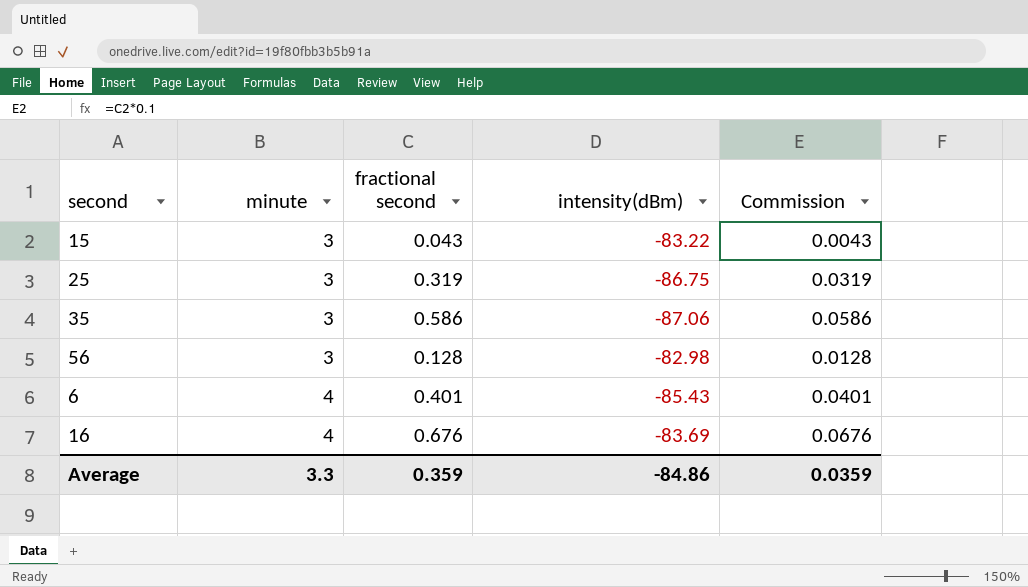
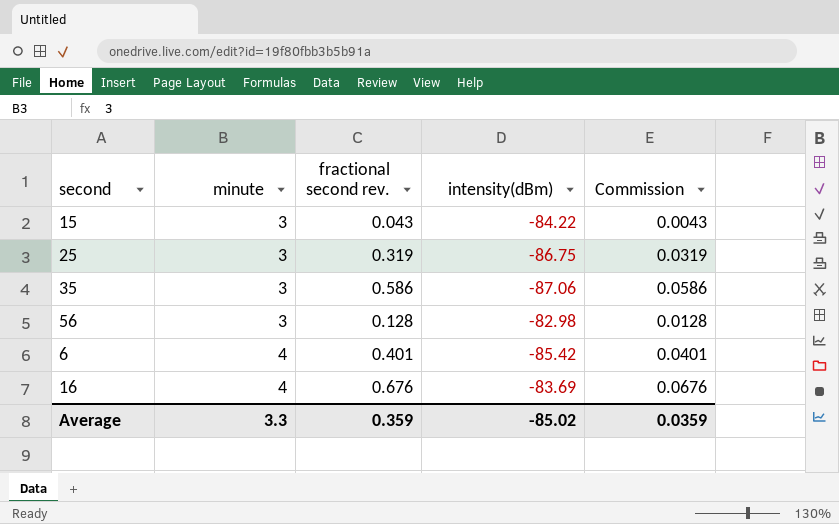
column name: fractional second -> fractional second rev.
15 | intensity(dBm): -83.22 -> -84.22
6 | intensity(dBm): -85.43 -> -85.42
Average | intensity(dBm): -84.86 -> -85.02

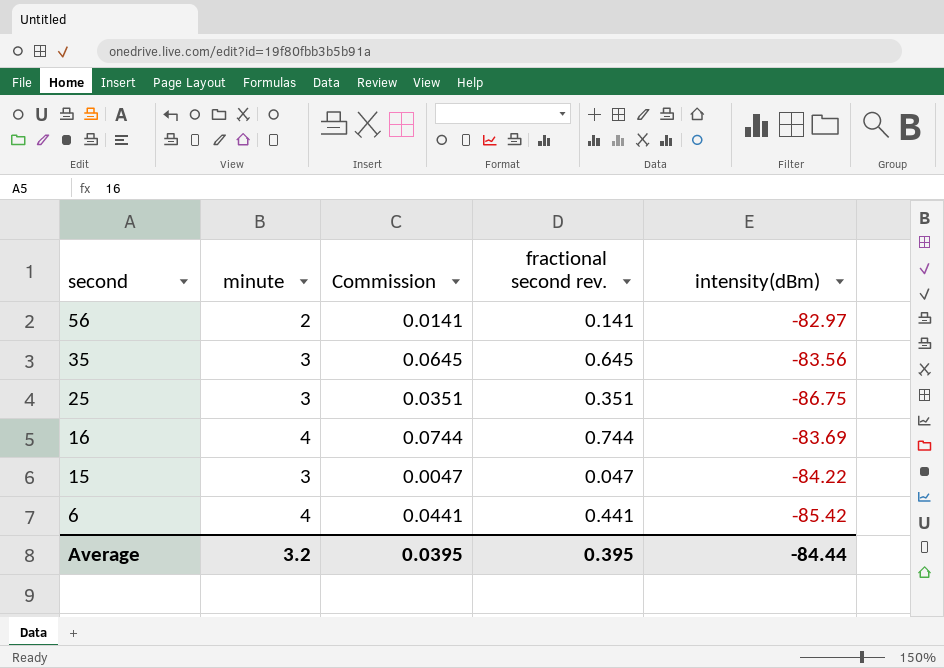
row order: minute ascending -> second descending
column Commission | position: 5 -> 3
56 | minute: 3 -> 2
56 | Commission: 0.0128 -> 0.0141
56 | fractional second rev.: 0.128 -> 0.141
56 | intensity(dBm): -82.98 -> -82.97
35 | Commission: 0.0586 -> 0.0645
35 | fractional second rev.: 0.586 -> 0.645
35 | intensity(dBm): -87.06 -> -83.56
25 | Commission: 0.0319 -> 0.0351
25 | fractional second rev.: 0.319 -> 0.351
16 | Commission: 0.0676 -> 0.0744
16 | fractional second rev.: 0.676 -> 0.744
15 | Commission: 0.0043 -> 0.0047
15 | fractional second rev.: 0.043 -> 0.047
6 | Commission: 0.0401 -> 0.0441
6 | fractional second rev.: 0.401 -> 0.441
Average | minute: 3.3 -> 3.2
Average | Commission: 0.0359 -> 0.0395
Average | fractional second rev.: 0.359 -> 0.395
Average | intensity(dBm): -85.02 -> -84.44

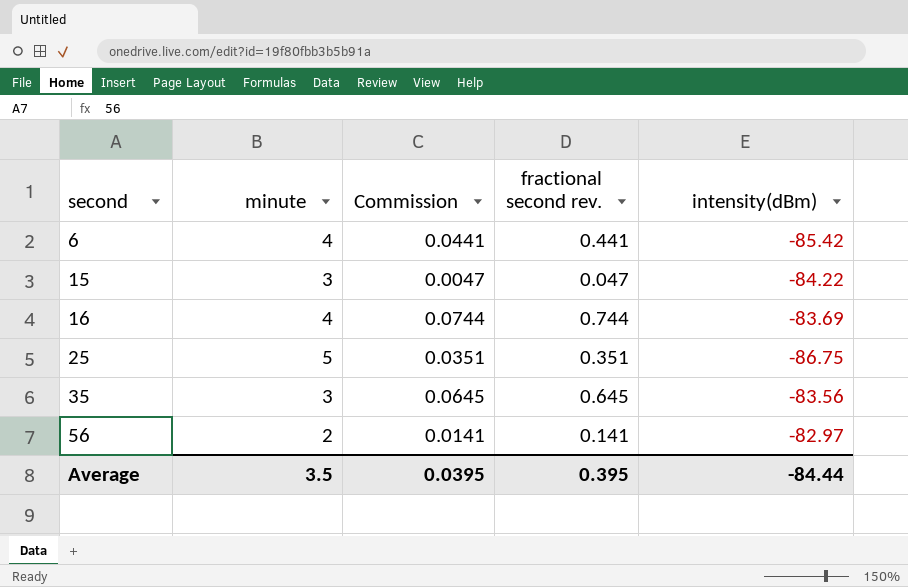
row order: second descending -> second ascending
25 | minute: 3 -> 5
Average | minute: 3.2 -> 3.5

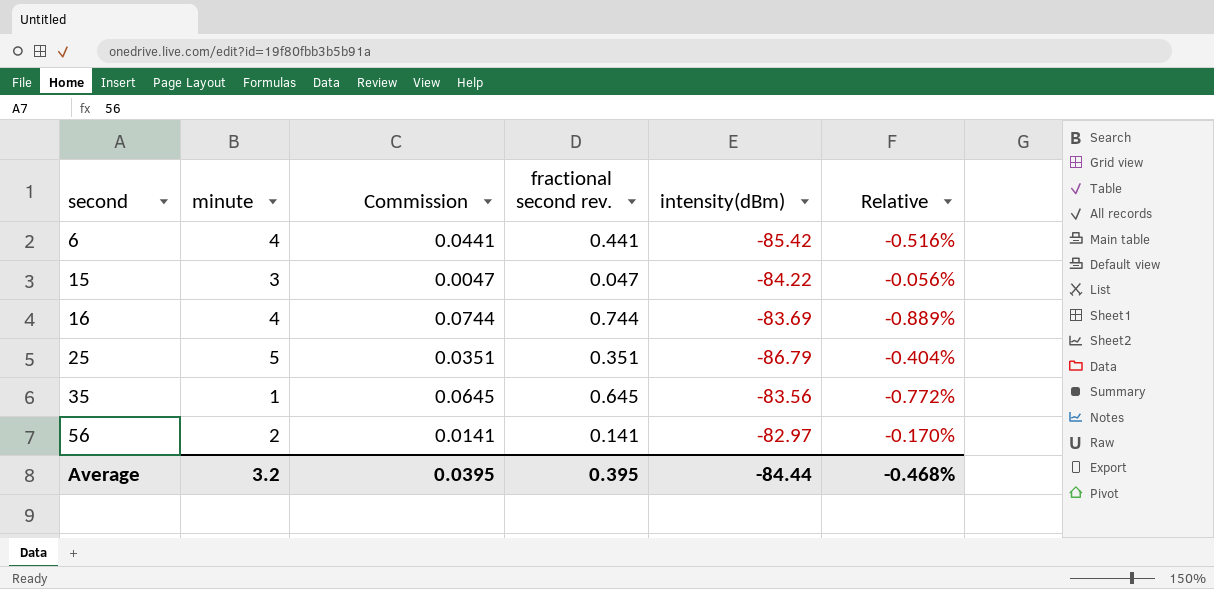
column Relative | formula: none -> [fractional second rev.] / [intensity(dBm)]
25 | intensity(dBm): -86.75 -> -86.79
35 | minute: 3 -> 1
Average | minute: 3.5 -> 3.2

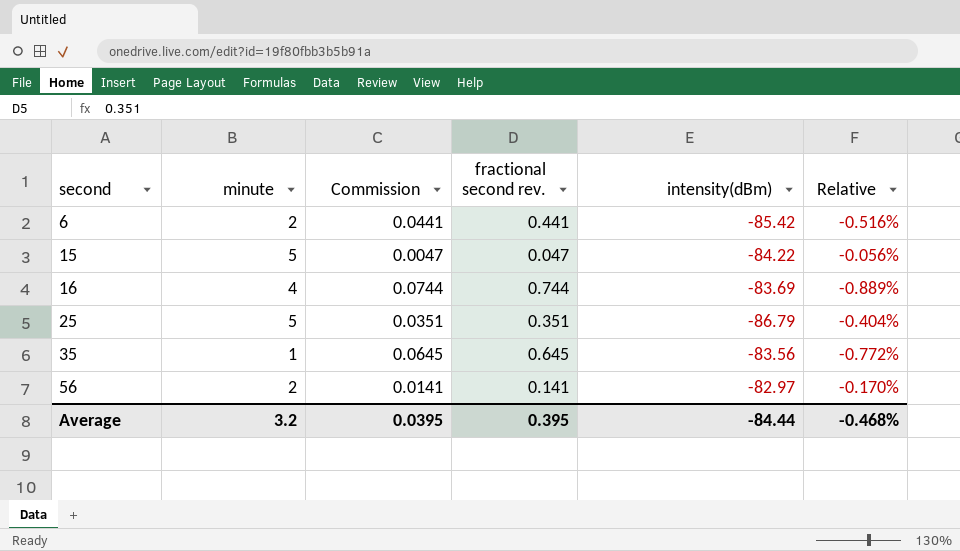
6 | minute: 4 -> 2
15 | minute: 3 -> 5

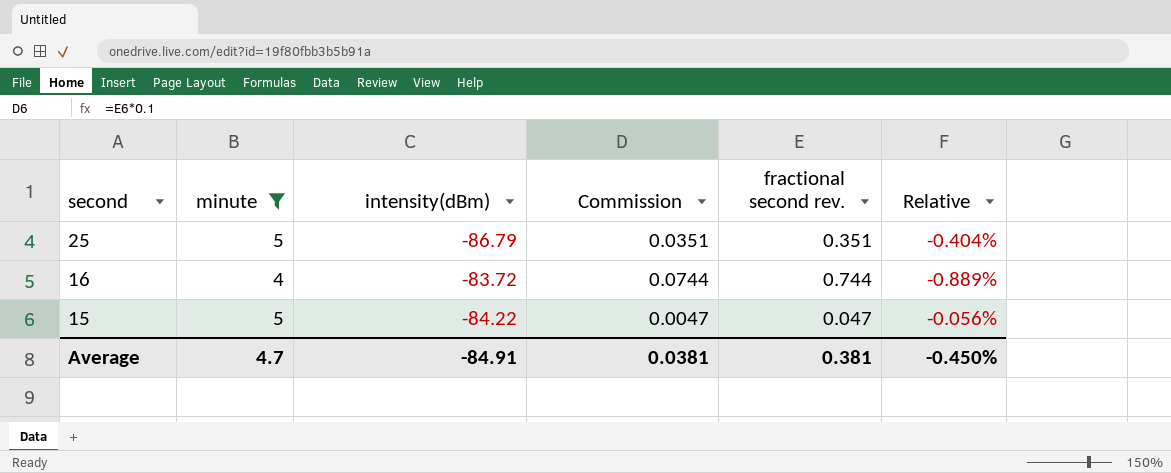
filter: none -> minute >= 4
row order: second ascending -> second descending
column intensity(dBm) | position: 5 -> 3
16 | intensity(dBm): -83.69 -> -83.72
Average | minute: 3.2 -> 4.7
Average | intensity(dBm): -84.44 -> -84.91
Average | Commission: 0.0395 -> 0.0381
Average | fractional second rev.: 0.395 -> 0.381
Average | Relative: -0.468% -> -0.450%

